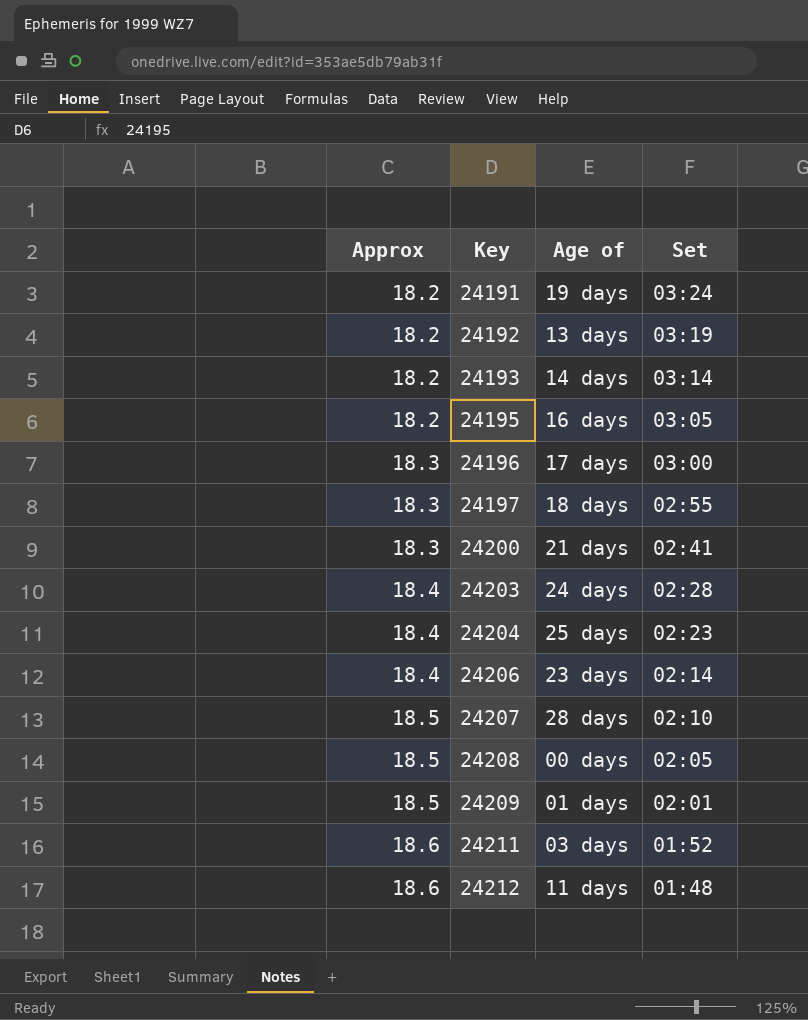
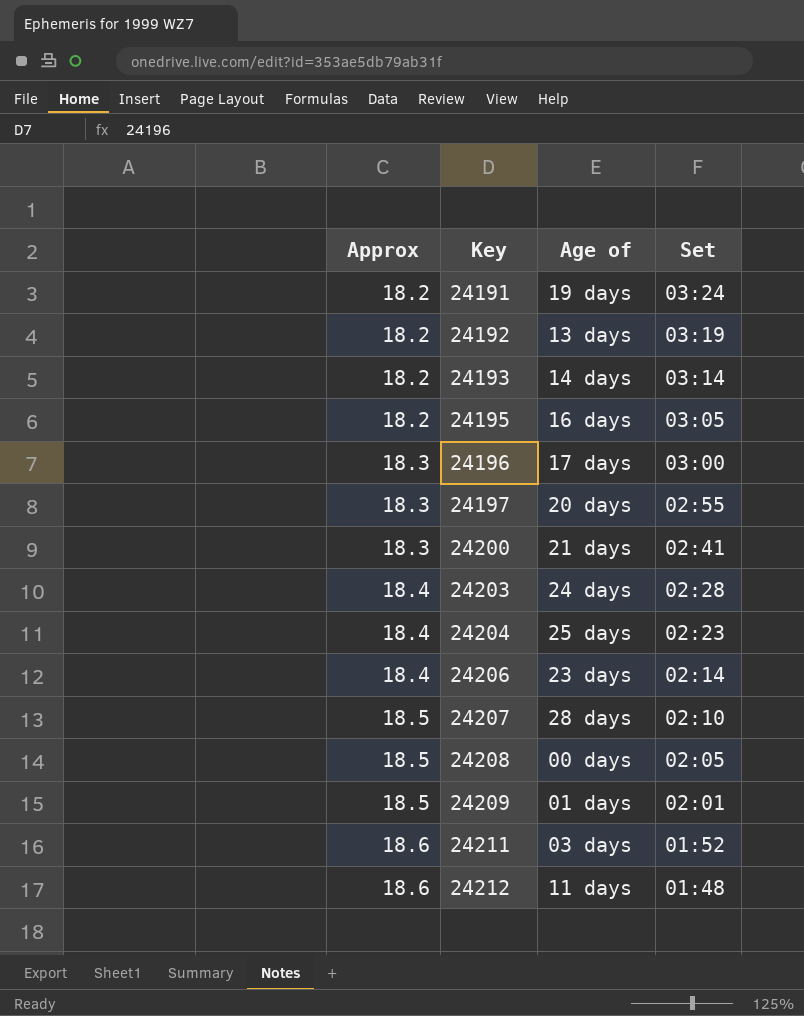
24197 | Age of: 18 days -> 20 days

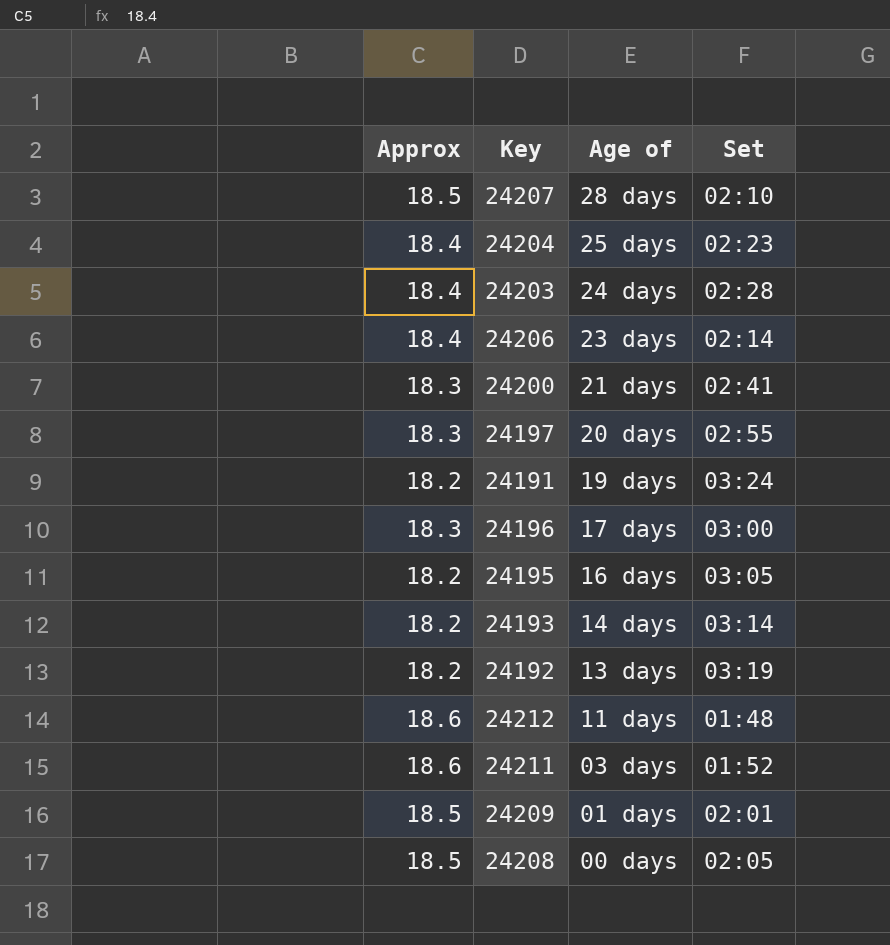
row order: Approx ascending -> Age of descending

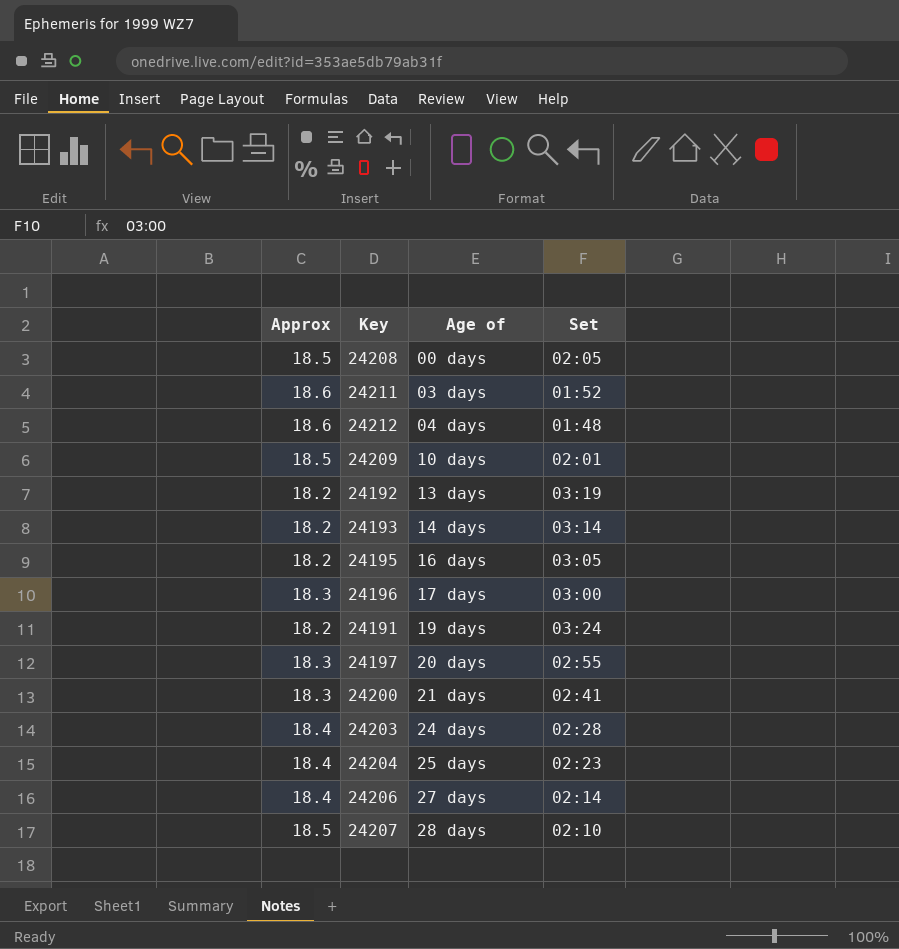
row order: Age of descending -> Age of ascending
24212 | Age of: 11 days -> 04 days
24209 | Age of: 01 days -> 10 days
24206 | Age of: 23 days -> 27 days

